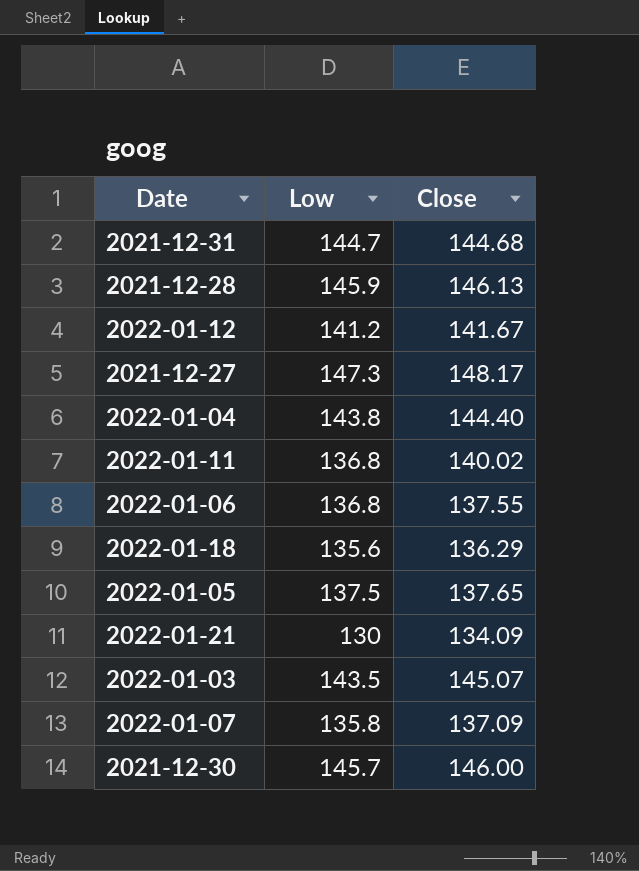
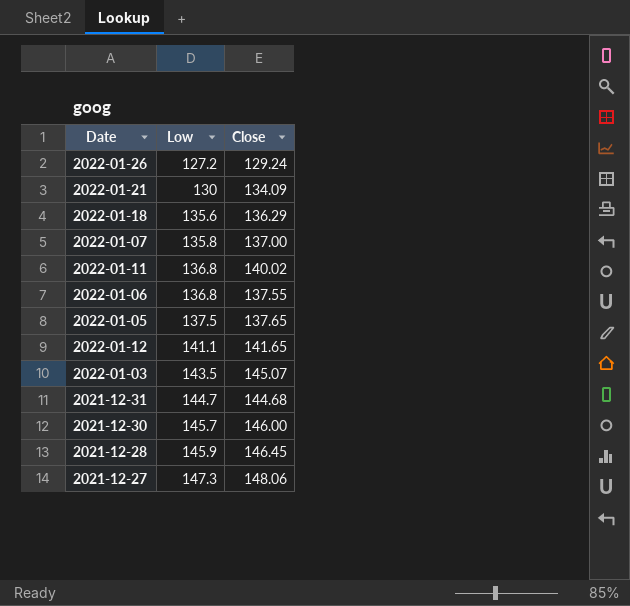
row order: none -> Low ascending
row 2022-01-04: 143.8 | 144.40 -> none
row 2022-01-26: none -> 127.2 | 129.24
2022-01-07 | Close: 137.09 -> 137.00
2022-01-12 | Low: 141.2 -> 141.1
2022-01-12 | Close: 141.67 -> 141.65
2021-12-28 | Close: 146.13 -> 146.45
2021-12-27 | Close: 148.17 -> 148.06

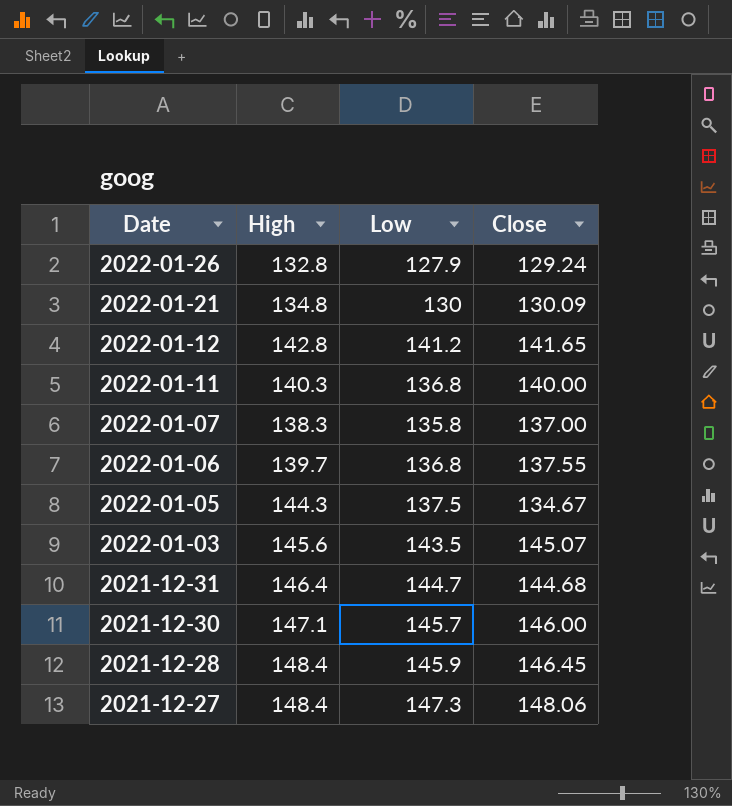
row order: Low ascending -> Date descending
column High | position: none -> 2
row 2022-01-18: 135.6 | 136.29 -> none
2022-01-26 | Low: 127.2 -> 127.9
2022-01-21 | Close: 134.09 -> 130.09
2022-01-12 | Low: 141.1 -> 141.2
2022-01-11 | Close: 140.02 -> 140.00
2022-01-05 | Close: 137.65 -> 134.67

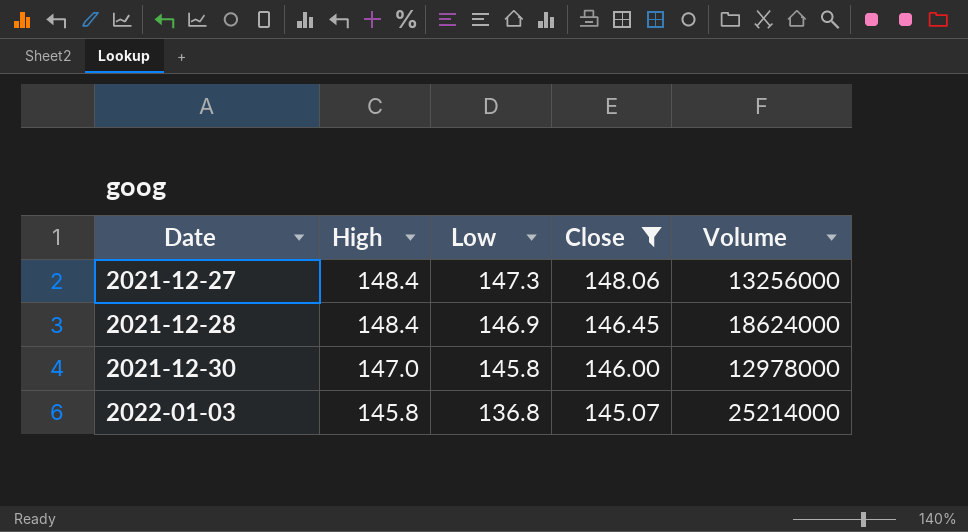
filter: none -> Close >= 145.07
row order: Date descending -> Date ascending
column Volume | position: none -> 5
2021-12-28 | Low: 145.9 -> 146.9
2021-12-30 | High: 147.1 -> 147.0
2021-12-30 | Low: 145.7 -> 145.8
2022-01-03 | High: 145.6 -> 145.8
2022-01-03 | Low: 143.5 -> 136.8

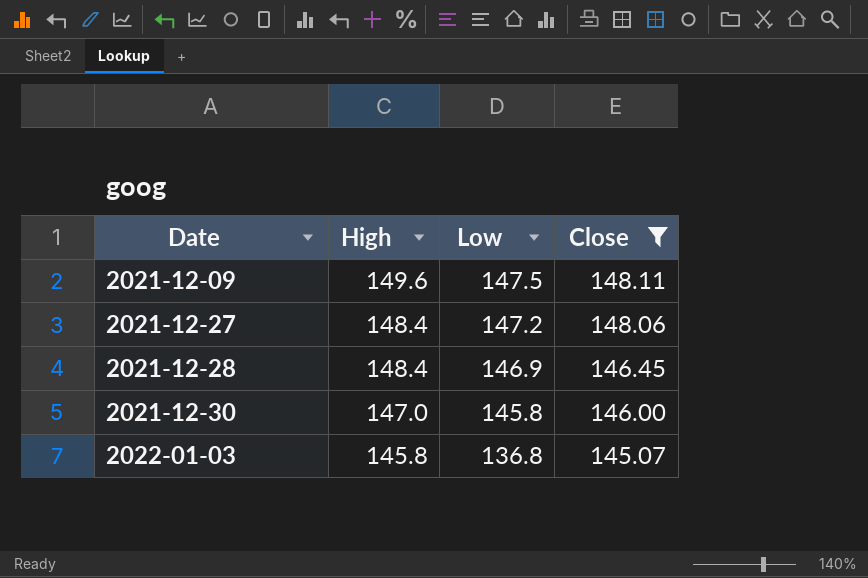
column Volume | position: 5 -> none
row 2021-12-09: none -> 149.6 | 147.5 | 148.11
2021-12-27 | Low: 147.3 -> 147.2

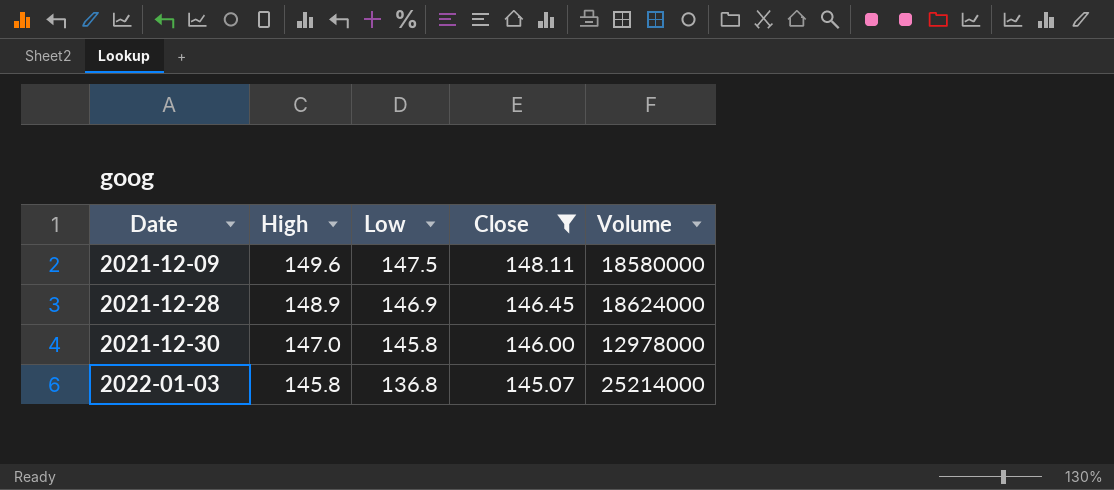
column Volume | position: none -> 5
row 2021-12-27: 148.4 | 147.2 | 148.06 -> none
2021-12-28 | High: 148.4 -> 148.9

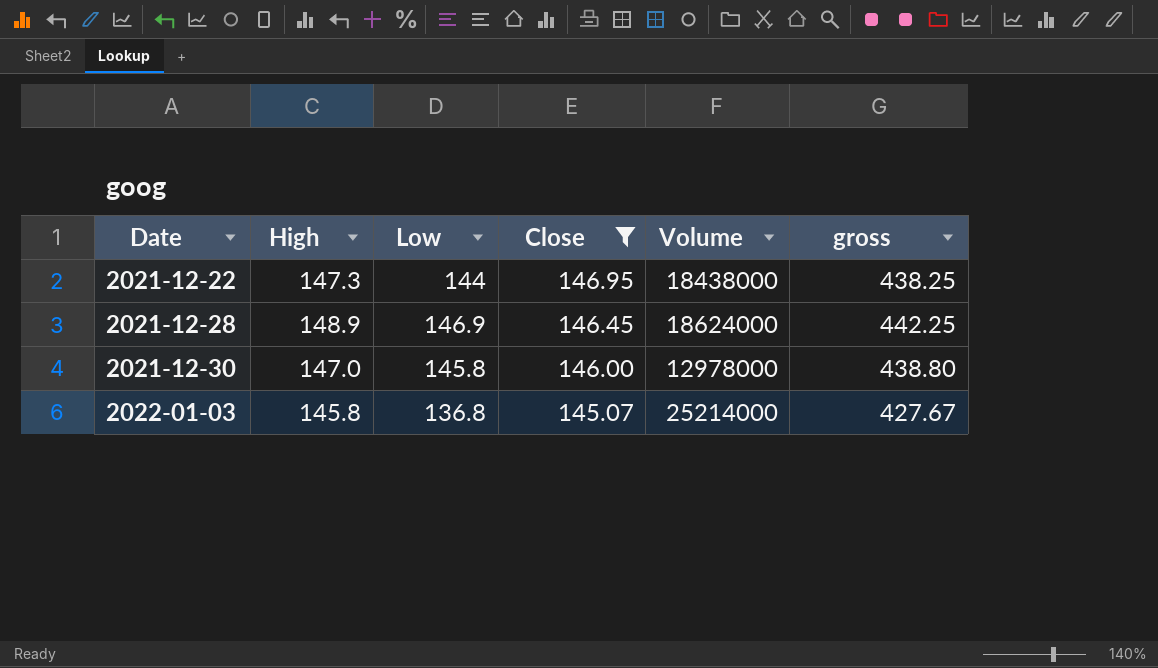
column gross | formula: none -> [High] + [Low] + [Close]
row 2021-12-09: 149.6 | 147.5 | 148.11 | 18580000 -> none
row 2021-12-22: none -> 147.3 | 144 | 146.95 | 18438000 | 438.25

